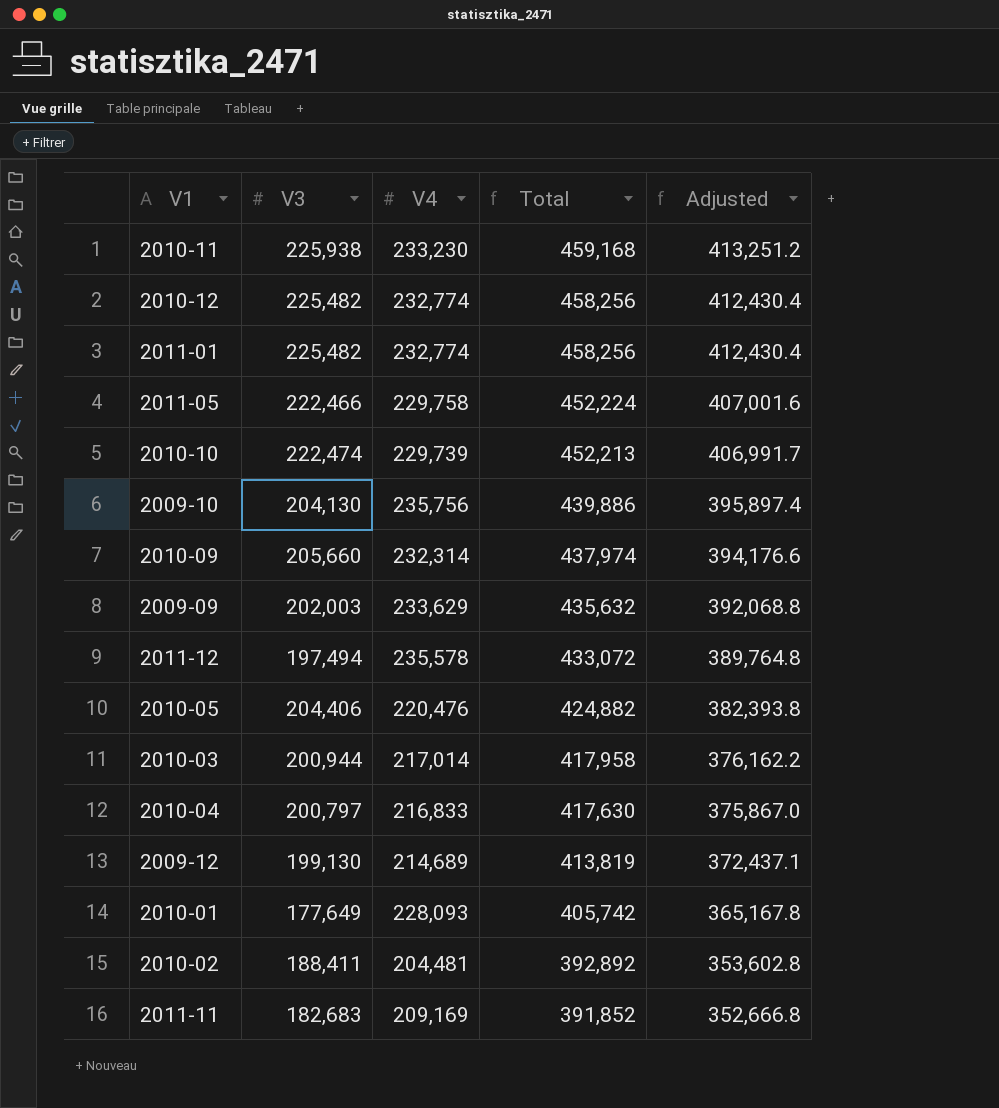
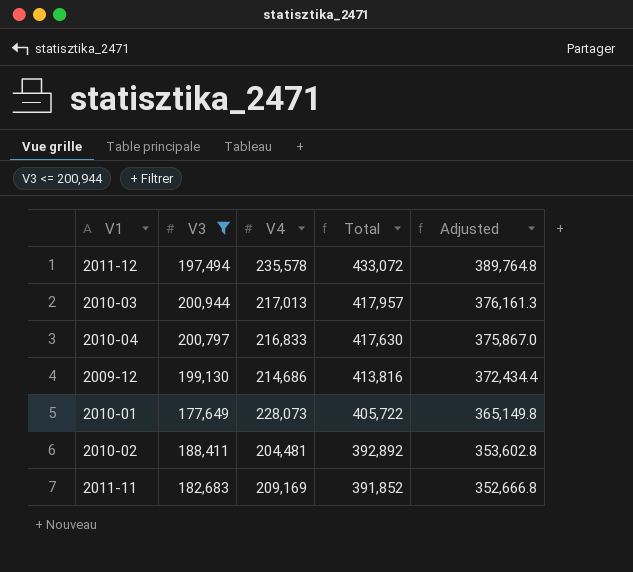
filter: none -> V3 <= 200,944
2010-03 | V4: 217,014 -> 217,013
2010-03 | Total: 417,958 -> 417,957
2010-03 | Adjusted: 376,162.2 -> 376,161.3
2009-12 | V4: 214,689 -> 214,686
2009-12 | Total: 413,819 -> 413,816
2009-12 | Adjusted: 372,437.1 -> 372,434.4
2010-01 | V4: 228,093 -> 228,073
2010-01 | Total: 405,742 -> 405,722
2010-01 | Adjusted: 365,167.8 -> 365,149.8

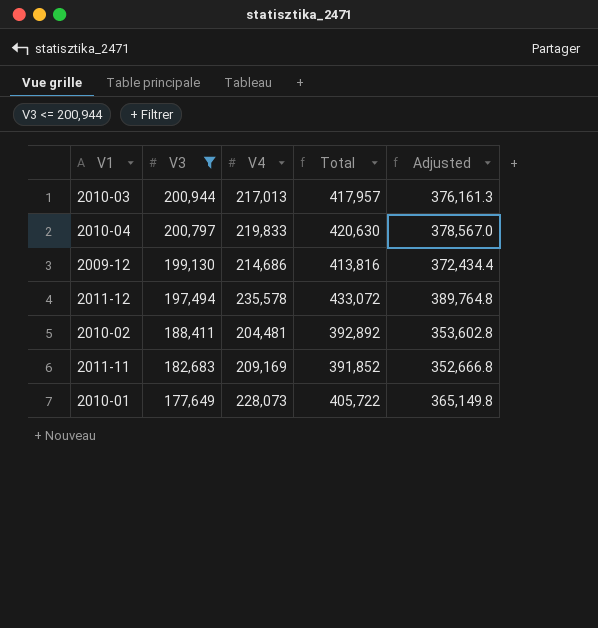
row order: Total descending -> V3 descending
2010-04 | V4: 216,833 -> 219,833
2010-04 | Total: 417,630 -> 420,630
2010-04 | Adjusted: 375,867.0 -> 378,567.0

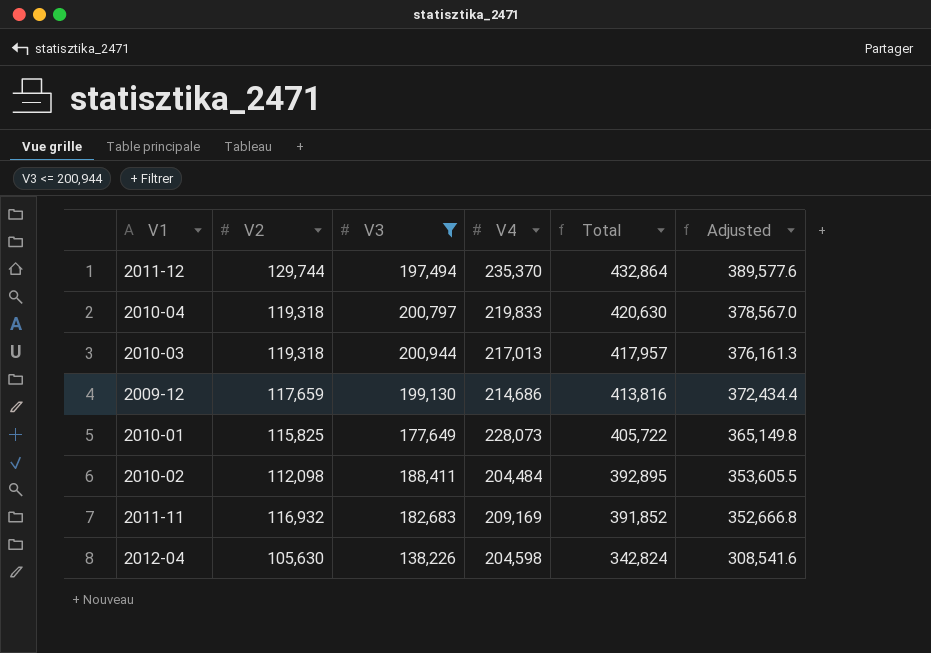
row order: V3 descending -> Total descending
column V2 | position: none -> 2
2011-12 | V4: 235,578 -> 235,370
2011-12 | Total: 433,072 -> 432,864
2011-12 | Adjusted: 389,764.8 -> 389,577.6
2010-02 | V4: 204,481 -> 204,484
2010-02 | Total: 392,892 -> 392,895
2010-02 | Adjusted: 353,602.8 -> 353,605.5
row 2012-04: none -> 105,630 | 138,226 | 204,598 | 342,824 | 308,541.6

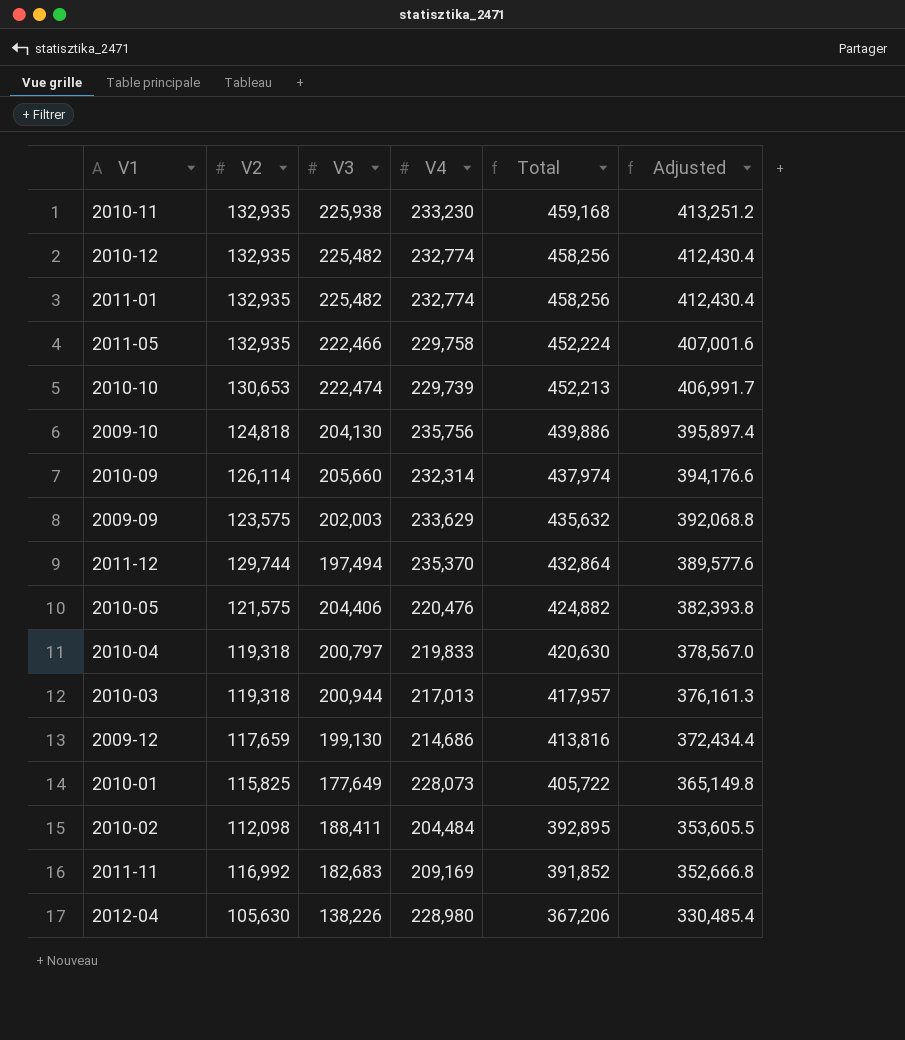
filter: V3 <= 200,944 -> none
2011-11 | V2: 116,932 -> 116,992
2012-04 | V4: 204,598 -> 228,980
2012-04 | Total: 342,824 -> 367,206
2012-04 | Adjusted: 308,541.6 -> 330,485.4

